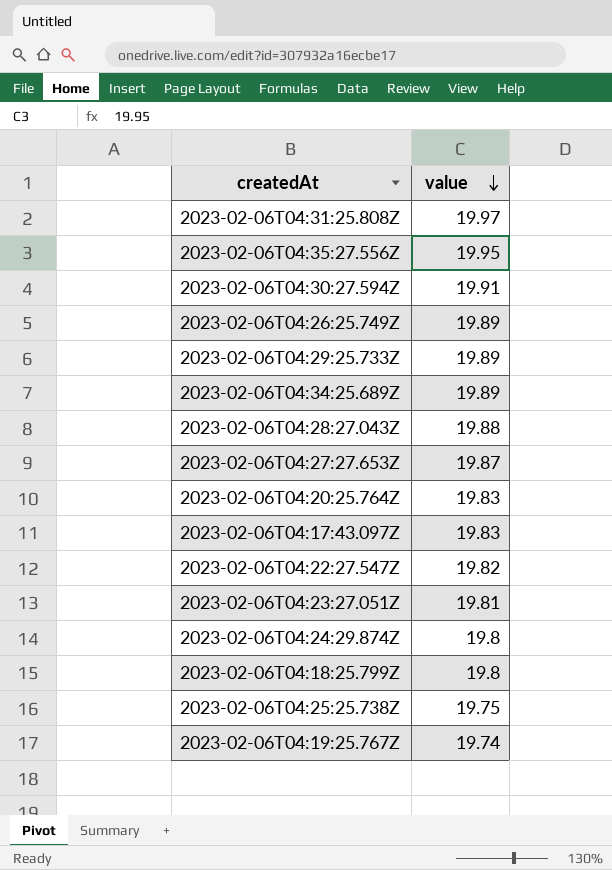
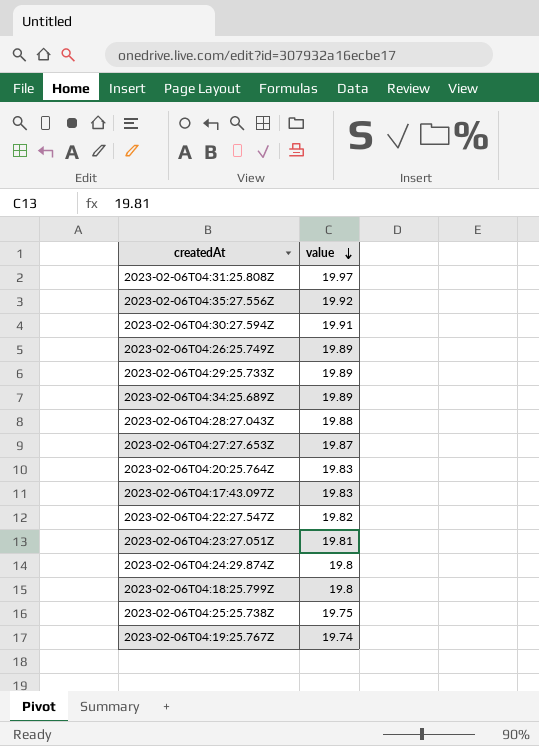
2023-02-06T04:35:27.556Z | value: 19.95 -> 19.92

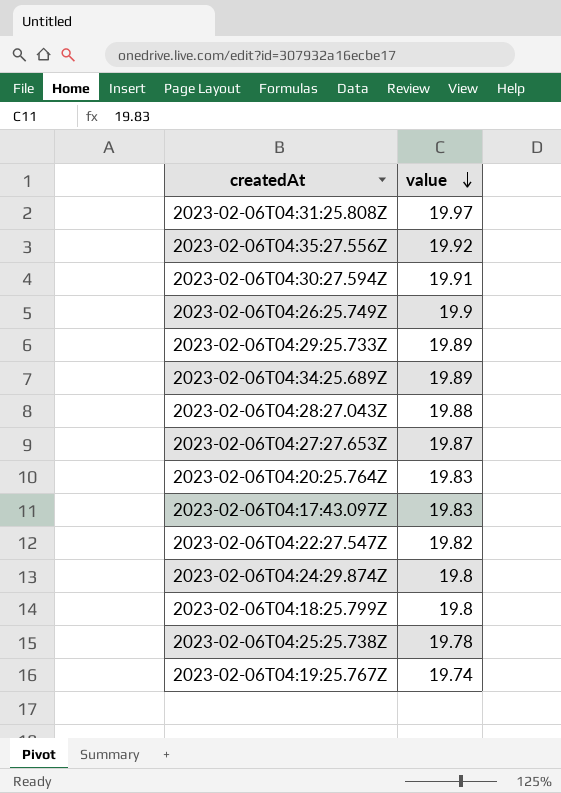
row 2023-02-06T04:23:27.051Z: 19.81 -> none
2023-02-06T04:26:25.749Z | value: 19.89 -> 19.9
2023-02-06T04:25:25.738Z | value: 19.75 -> 19.78

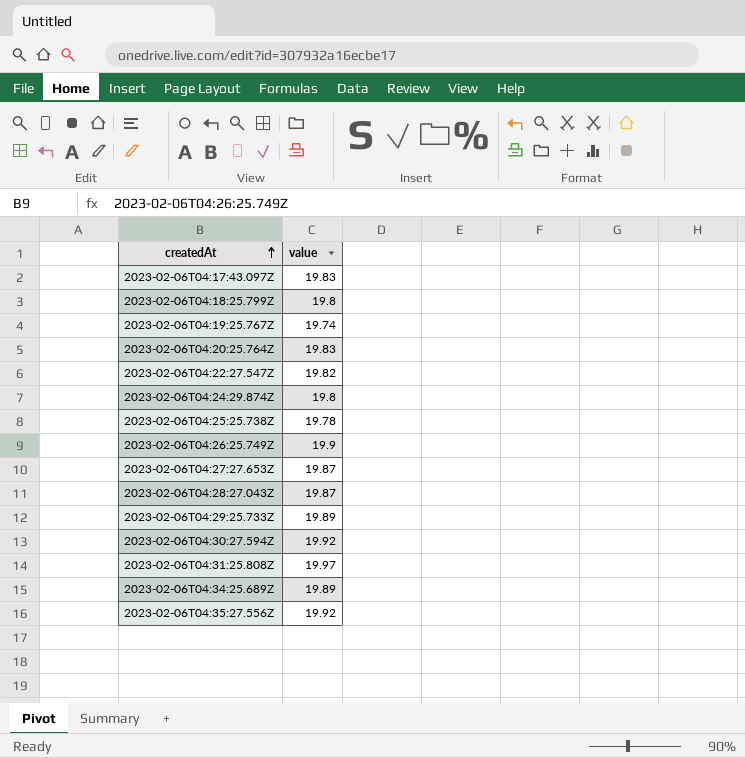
row order: value descending -> createdAt ascending
2023-02-06T04:28:27.043Z | value: 19.88 -> 19.87
2023-02-06T04:30:27.594Z | value: 19.91 -> 19.92

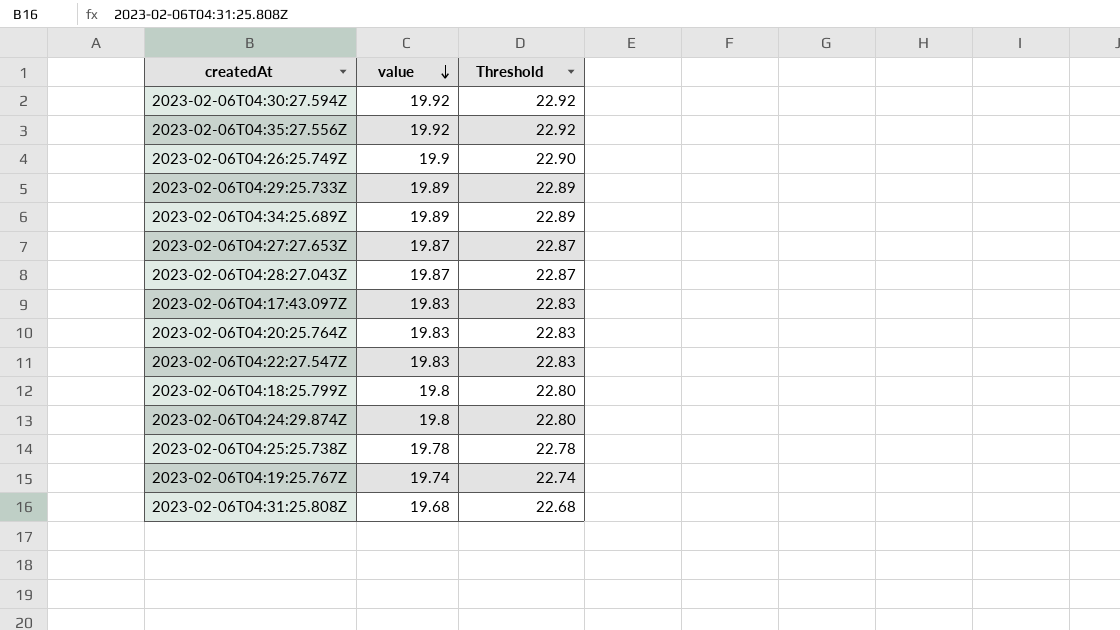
row order: createdAt ascending -> value descending
column Threshold | formula: none -> [value] + 3
2023-02-06T04:22:27.547Z | value: 19.82 -> 19.83
2023-02-06T04:31:25.808Z | value: 19.97 -> 19.68

